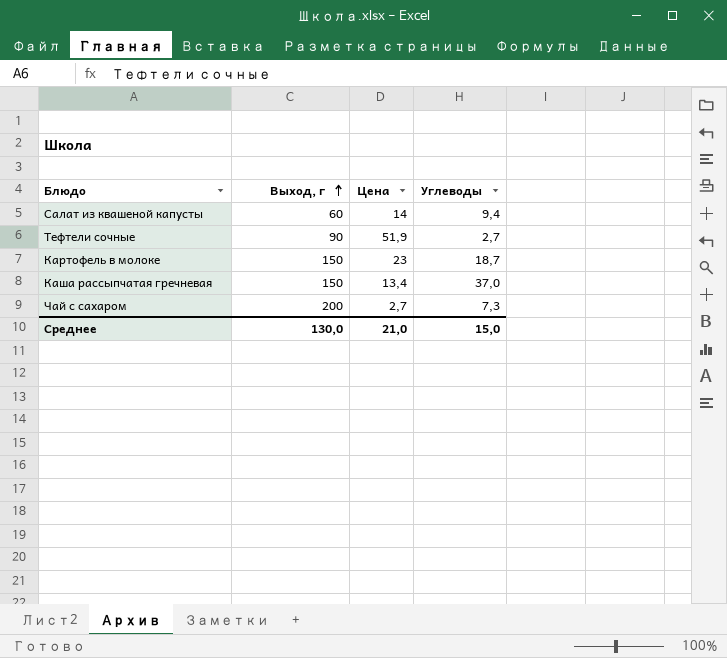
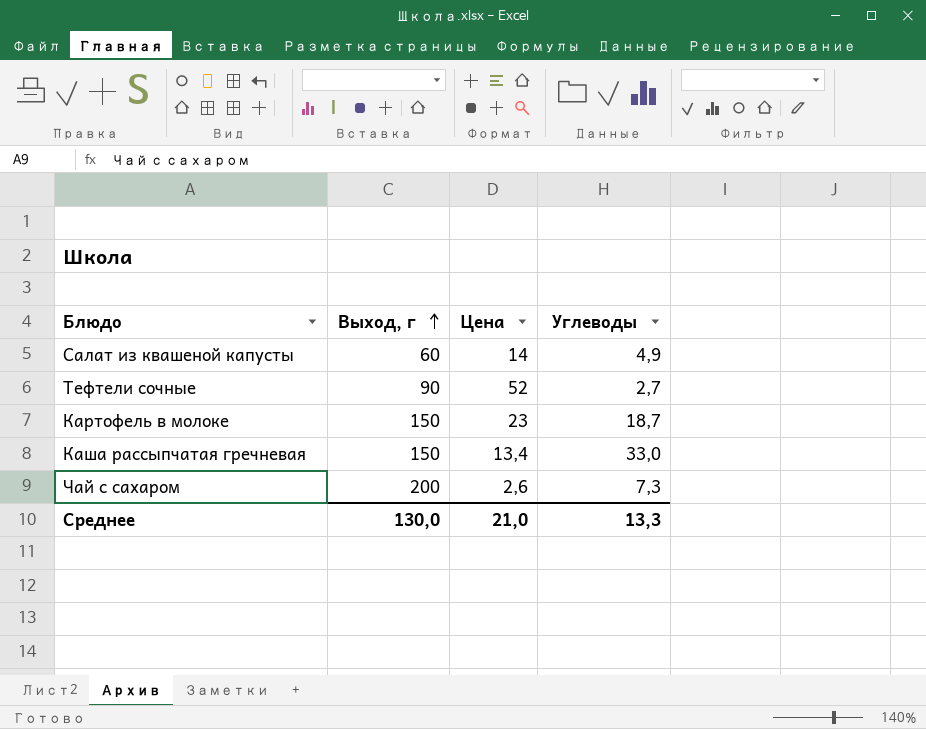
Салат из квашеной капусты | Углеводы: 9,4 -> 4,9
Тефтели сочные | Цена: 51,9 -> 52
Каша рассыпчатая гречневая | Углеводы: 37,0 -> 33,0
Чай с сахаром | Цена: 2,7 -> 2,6
Среднее | Углеводы: 15,0 -> 13,3

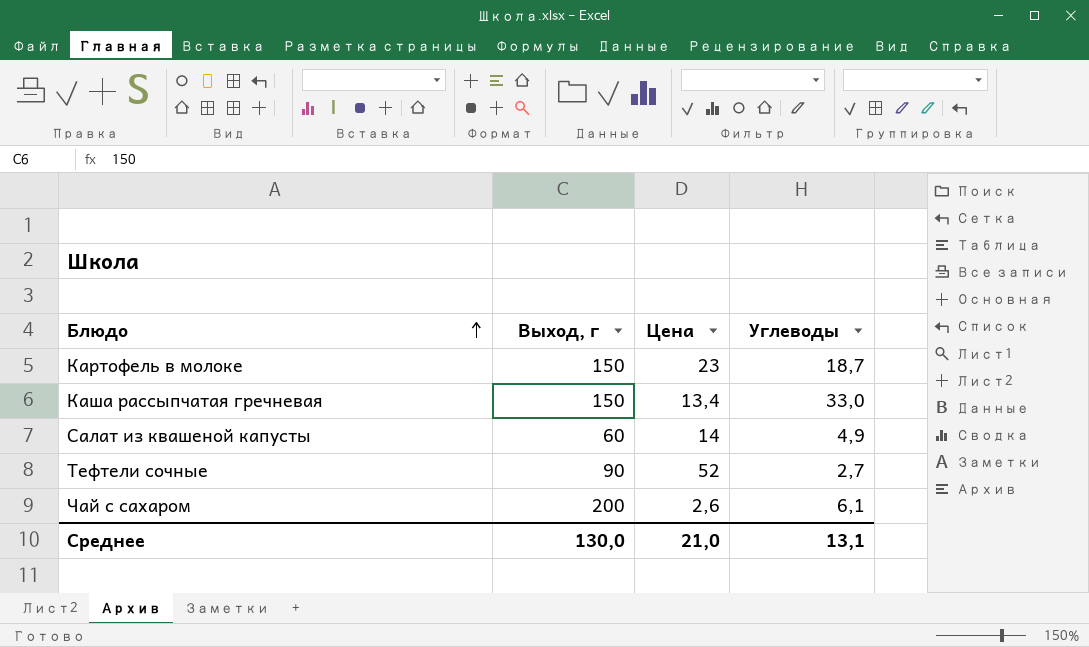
row order: Выход, г ascending -> Блюдо ascending
Чай с сахаром | Углеводы: 7,3 -> 6,1
Среднее | Углеводы: 13,3 -> 13,1

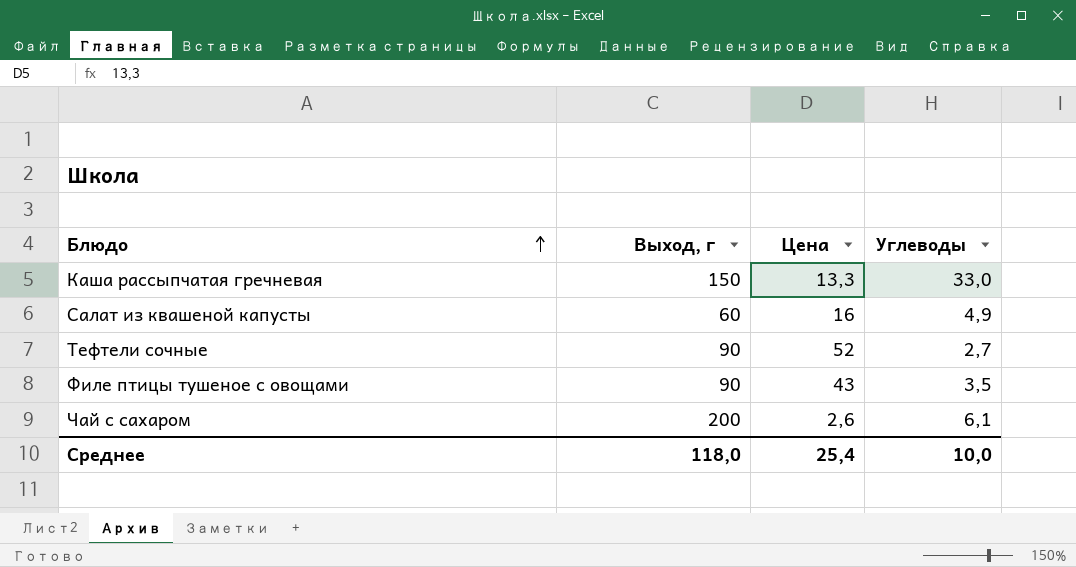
row Картофель в молоке: 150 | 23 | 18,7 -> none
Каша рассыпчатая гречневая | Цена: 13,4 -> 13,3
Салат из квашеной капусты | Цена: 14 -> 16
row Филе птицы тушеное с овощами: none -> 90 | 43 | 3,5
Среднее | Выход, г: 130,0 -> 118,0
Среднее | Цена: 21,0 -> 25,4
Среднее | Углеводы: 13,1 -> 10,0

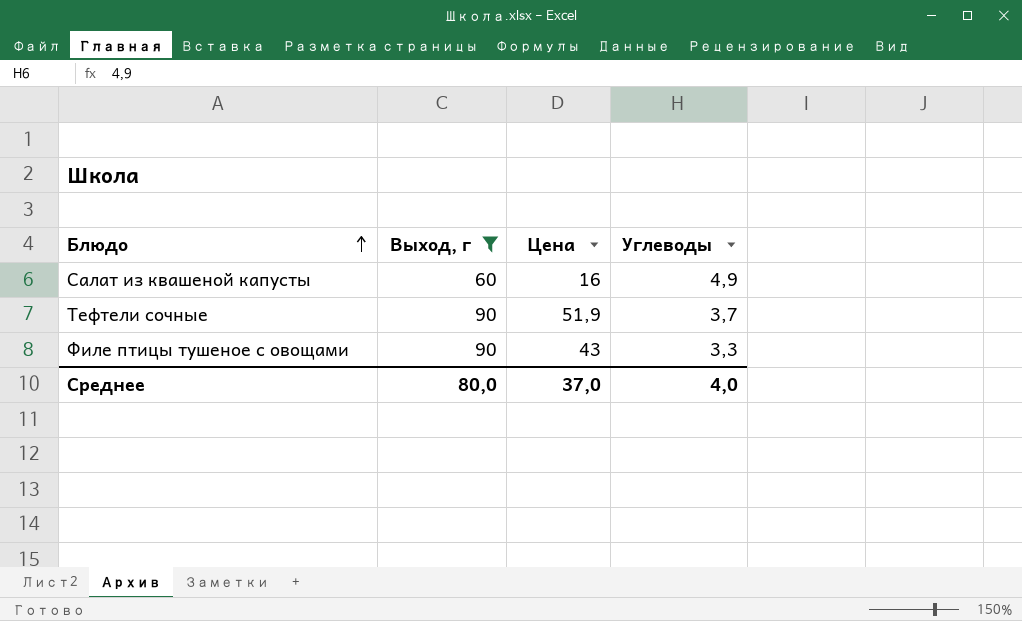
filter: none -> Выход, г <= 90
Тефтели сочные | Цена: 52 -> 51,9
Тефтели сочные | Углеводы: 2,7 -> 3,7
Филе птицы тушеное с овощами | Углеводы: 3,5 -> 3,3
Среднее | Выход, г: 118,0 -> 80,0
Среднее | Цена: 25,4 -> 37,0
Среднее | Углеводы: 10,0 -> 4,0

